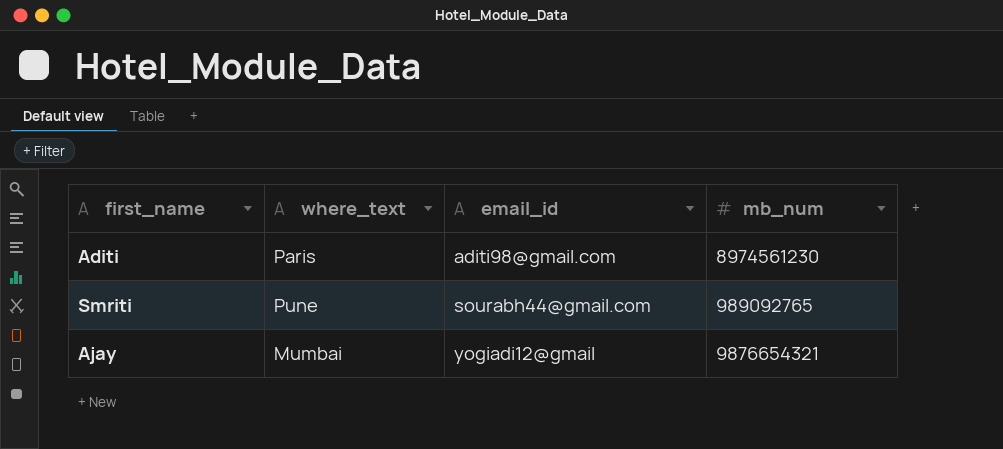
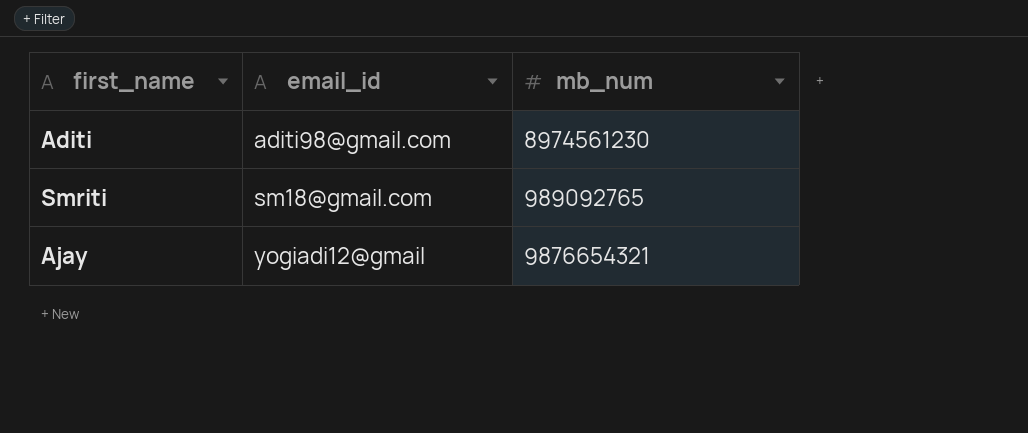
column where_text | position: 2 -> none
Smriti | email_id: sourabh44@gmail.com -> sm18@gmail.com

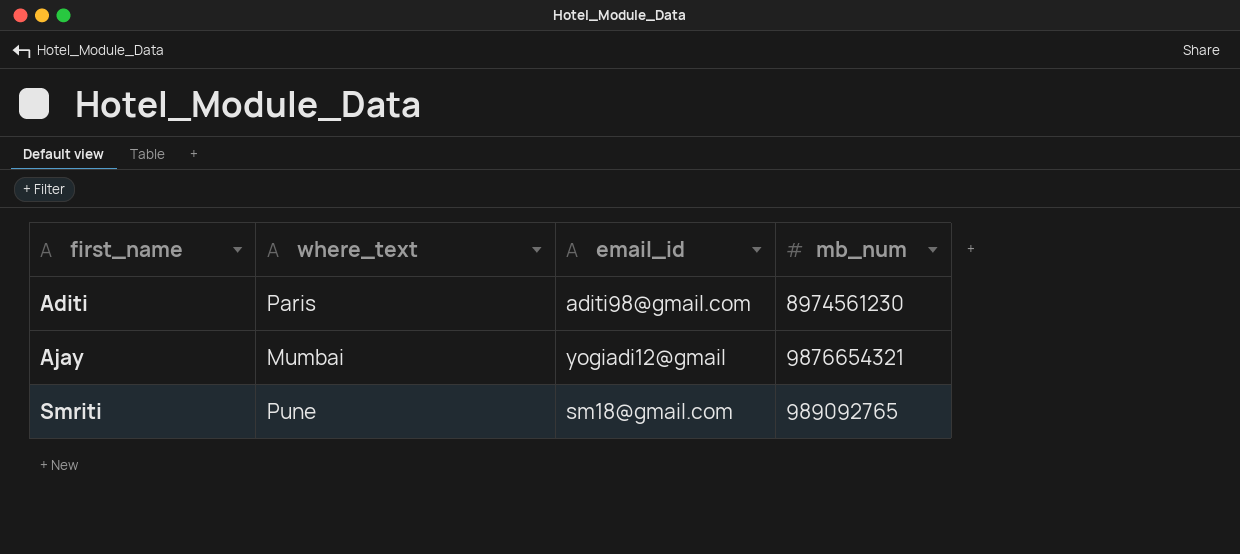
row order: email_id ascending -> first_name ascending
column where_text | position: none -> 2

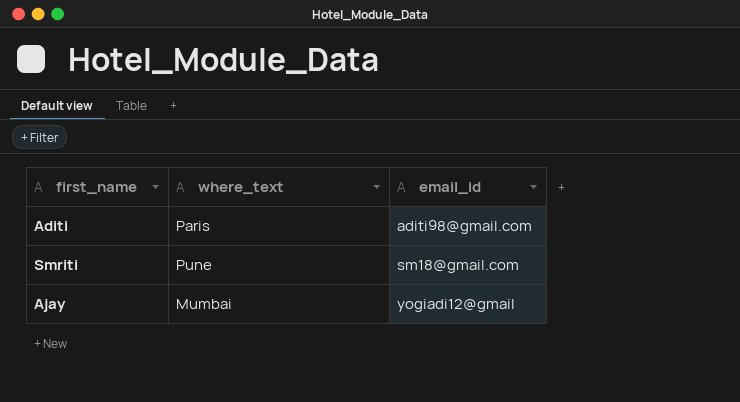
row order: first_name ascending -> email_id ascending
column mb_num | position: 4 -> none

